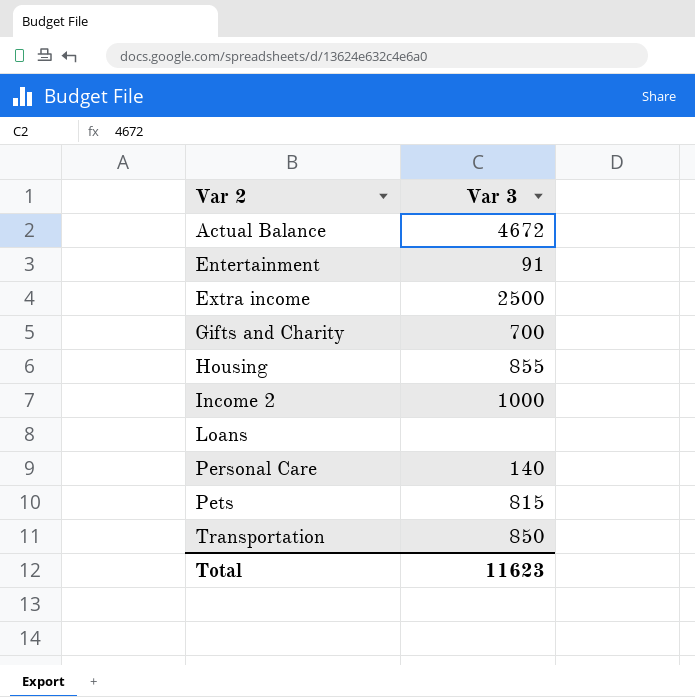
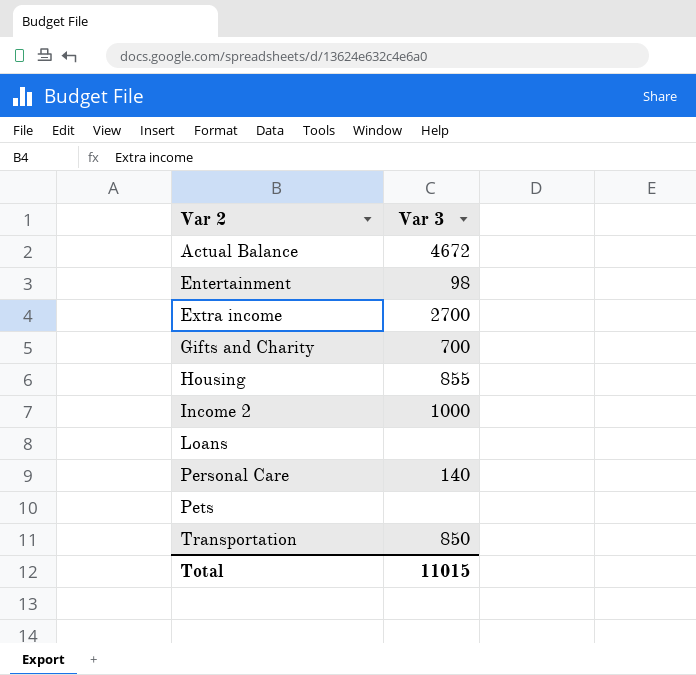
Entertainment | Var 3: 91 -> 98
Extra income | Var 3: 2500 -> 2700
Pets | Var 3: 815 -> none
Total | Var 3: 11623 -> 11015

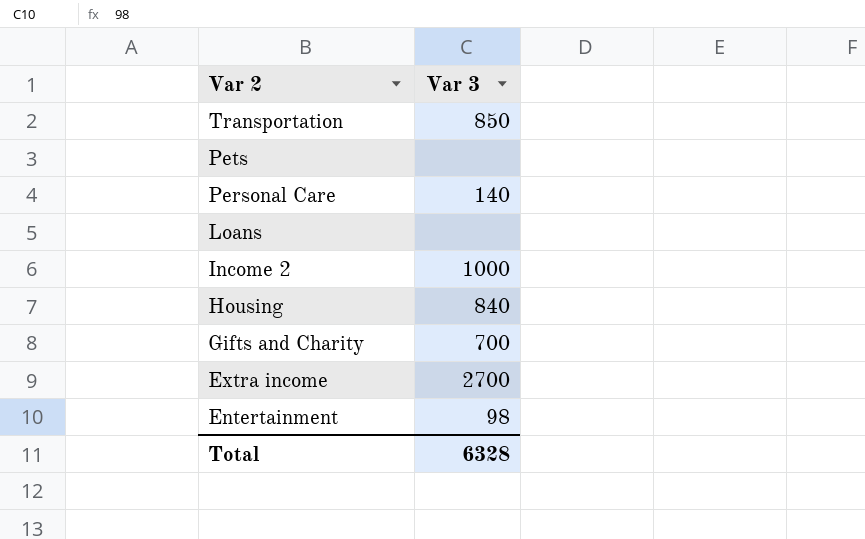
row order: Var 2 ascending -> Var 2 descending
row Actual Balance: 4672 -> none
Housing | Var 3: 855 -> 840
Total | Var 3: 11015 -> 6328

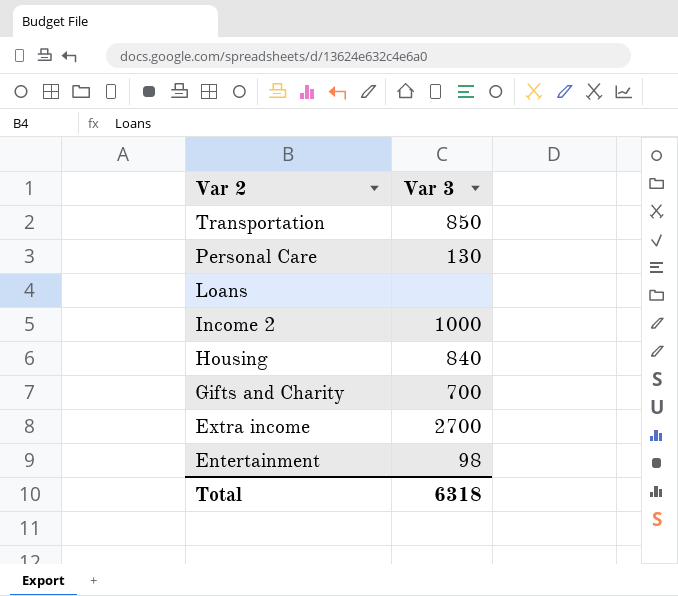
row Pets: none -> none
Personal Care | Var 3: 140 -> 130
Total | Var 3: 6328 -> 6318

